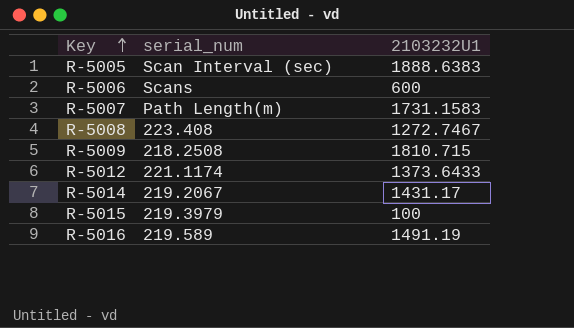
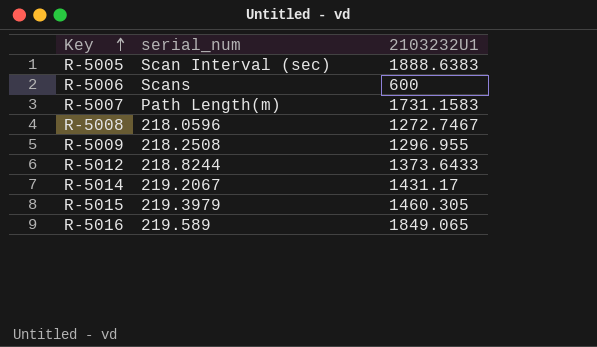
R-5008 | serial_num: 223.408 -> 218.0596
R-5009 | 2103232U1: 1810.715 -> 1296.955
R-5012 | serial_num: 221.1174 -> 218.8244
R-5015 | 2103232U1: 100 -> 1460.305
R-5016 | 2103232U1: 1491.19 -> 1849.065

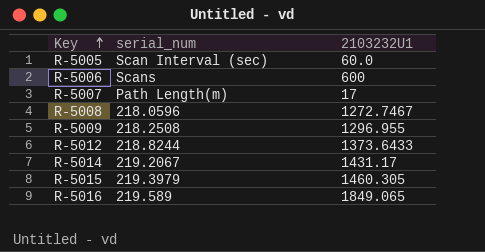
R-5005 | 2103232U1: 1888.6383 -> 60.0
R-5007 | 2103232U1: 1731.1583 -> 17

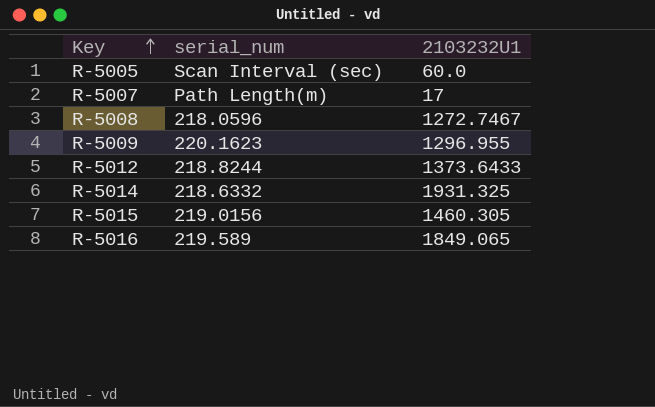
row R-5006: Scans | 600 -> none
R-5009 | serial_num: 218.2508 -> 220.1623
R-5014 | serial_num: 219.2067 -> 218.6332
R-5014 | 2103232U1: 1431.17 -> 1931.325
R-5015 | serial_num: 219.3979 -> 219.0156

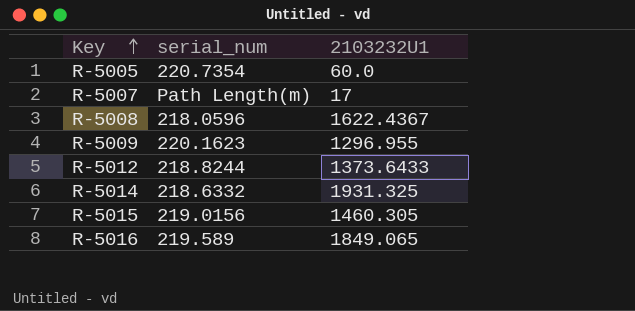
R-5005 | serial_num: Scan Interval (sec) -> 220.7354
R-5008 | 2103232U1: 1272.7467 -> 1622.4367

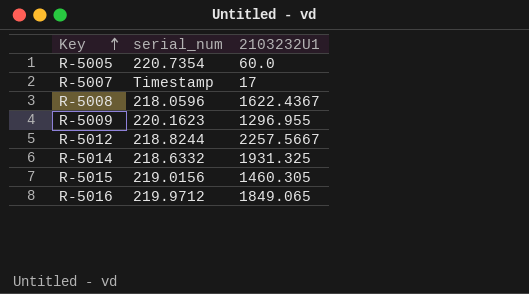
R-5007 | serial_num: Path Length(m) -> Timestamp
R-5012 | 2103232U1: 1373.6433 -> 2257.5667
R-5016 | serial_num: 219.589 -> 219.9712

